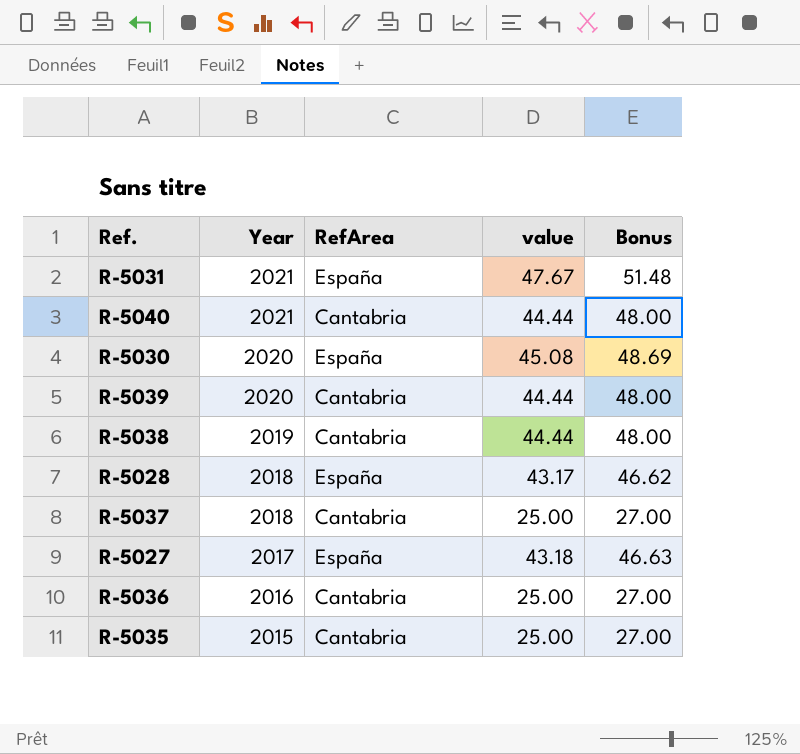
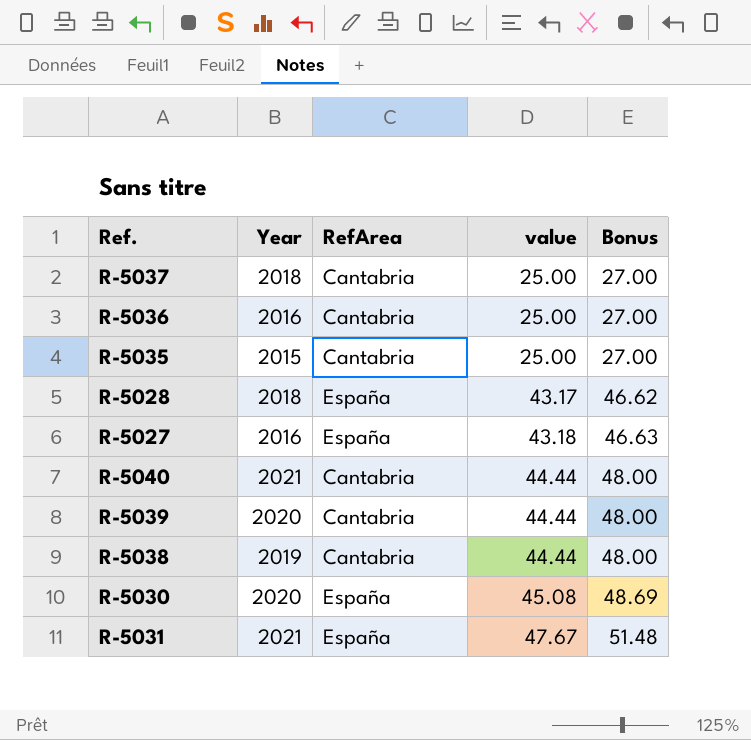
row order: Year descending -> value ascending
R-5027 | Year: 2017 -> 2016

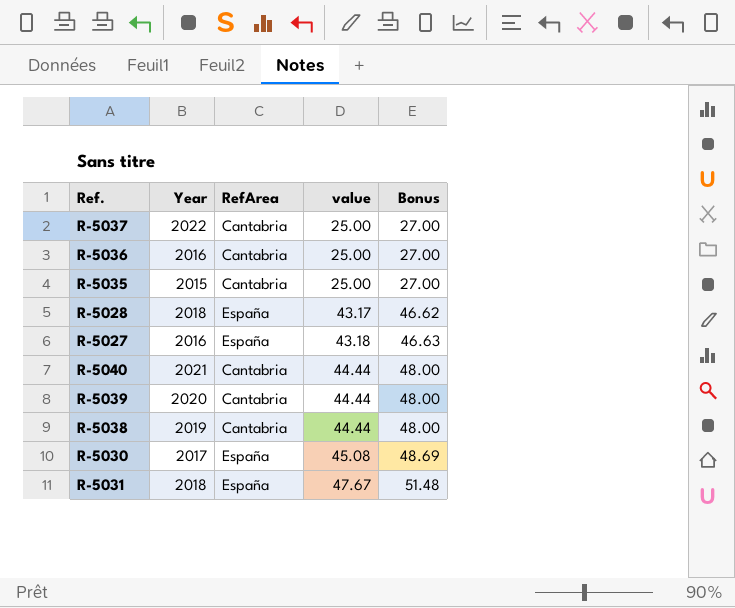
R-5037 | Year: 2018 -> 2022
R-5030 | Year: 2020 -> 2017
R-5031 | Year: 2021 -> 2018

